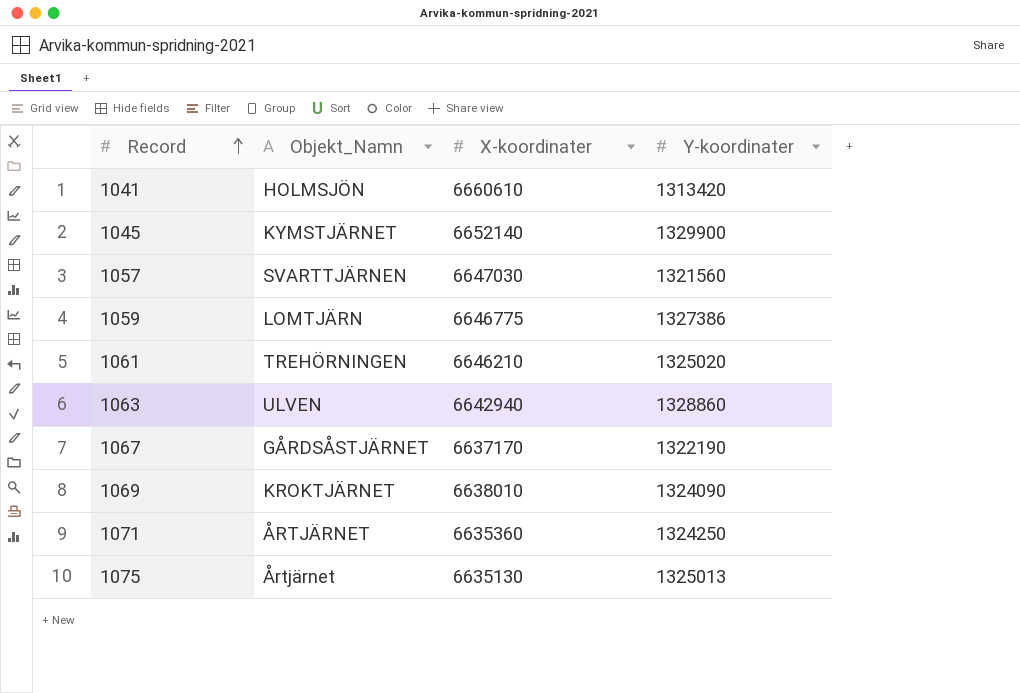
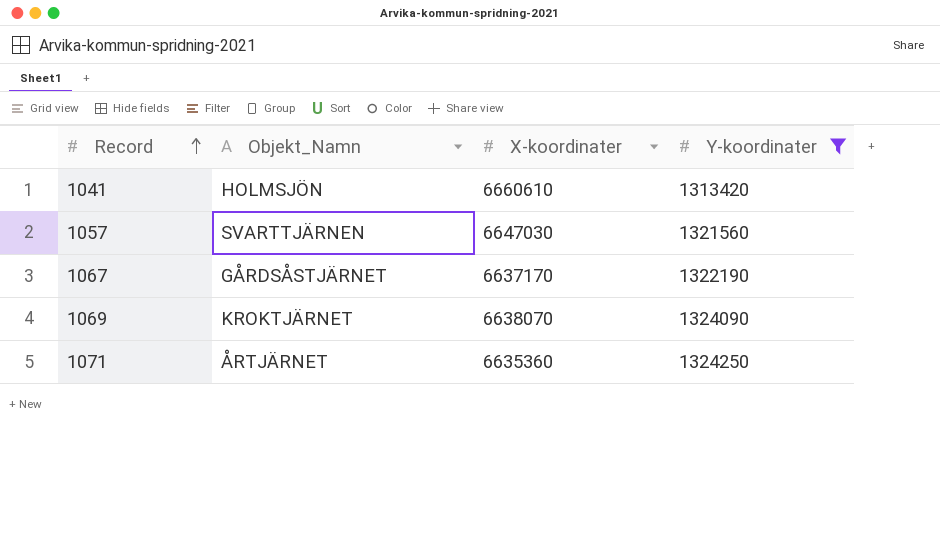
filter: none -> Y-koordinater <= 1324250
1069 | X-koordinater: 6638010 -> 6638070

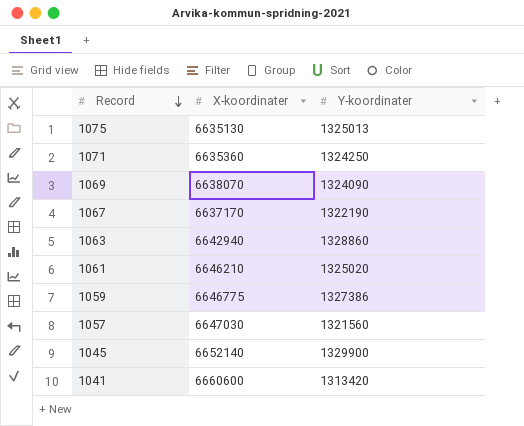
filter: Y-koordinater <= 1324250 -> none
row order: Record ascending -> Record descending
column Objekt_Namn | position: 2 -> none
1041 | X-koordinater: 6660610 -> 6660600

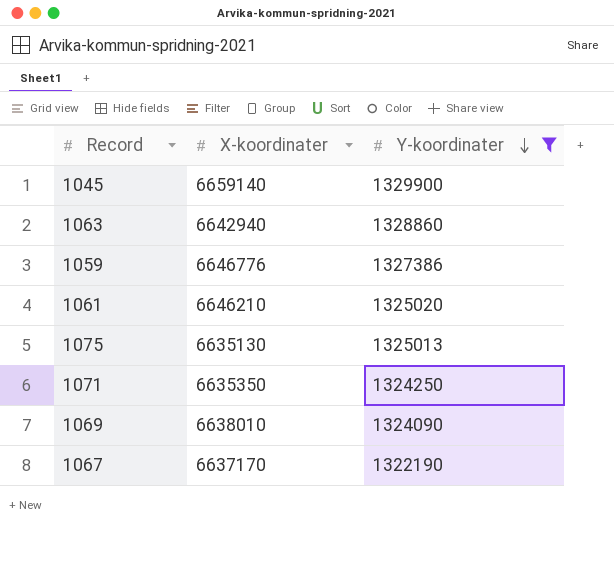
filter: none -> Y-koordinater >= 1322190
row order: Record descending -> Y-koordinater descending
1045 | X-koordinater: 6652140 -> 6659140
1059 | X-koordinater: 6646775 -> 6646776
1071 | X-koordinater: 6635360 -> 6635350
1069 | X-koordinater: 6638070 -> 6638010

